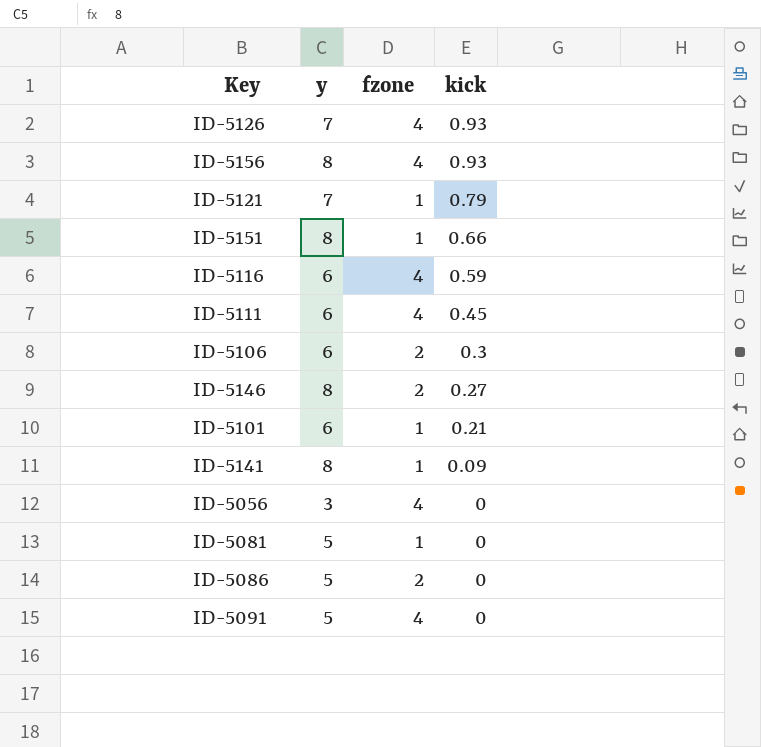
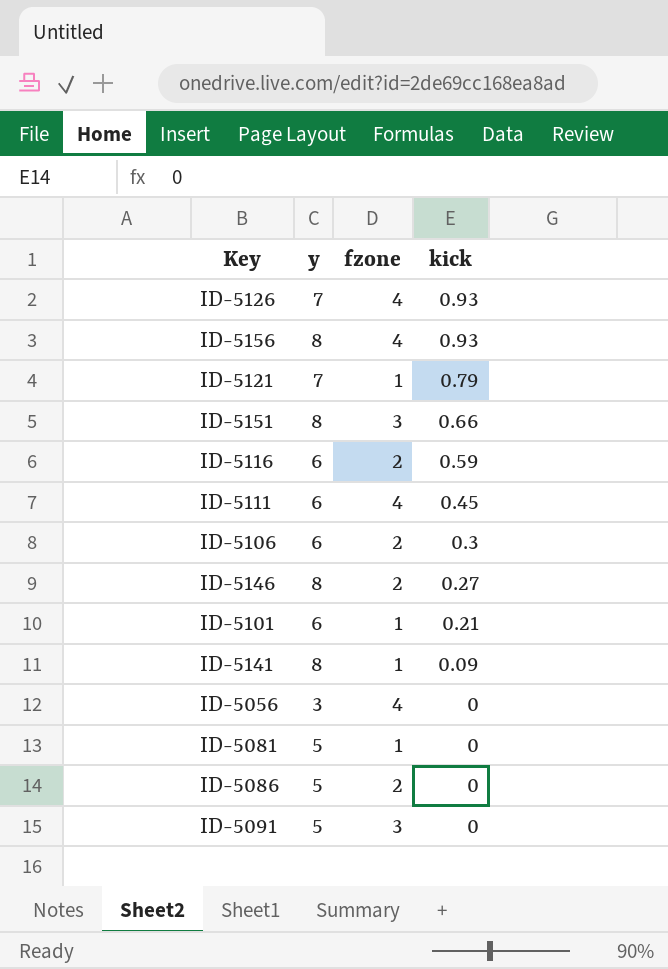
ID-5151 | fzone: 1 -> 3
ID-5116 | fzone: 4 -> 2
ID-5091 | fzone: 4 -> 3

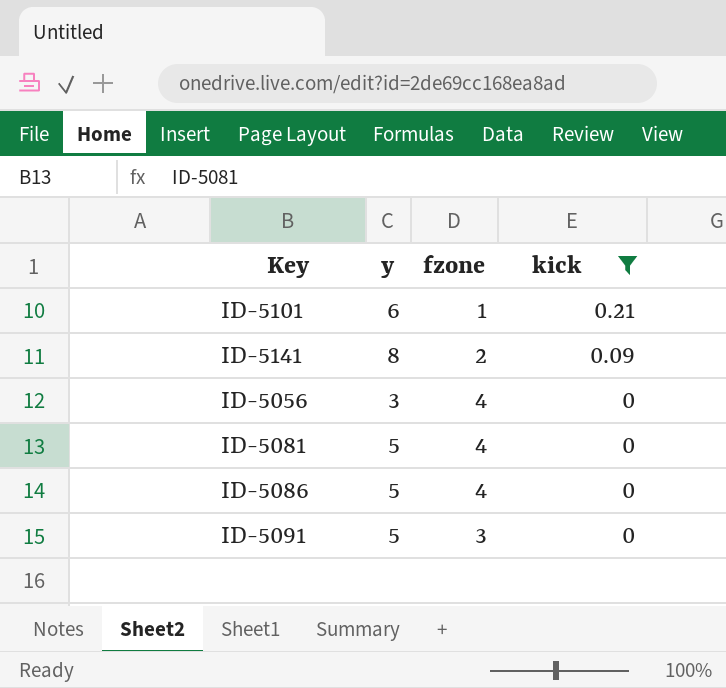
filter: none -> kick <= 0.21
ID-5141 | fzone: 1 -> 2
ID-5081 | fzone: 1 -> 4
ID-5086 | fzone: 2 -> 4

